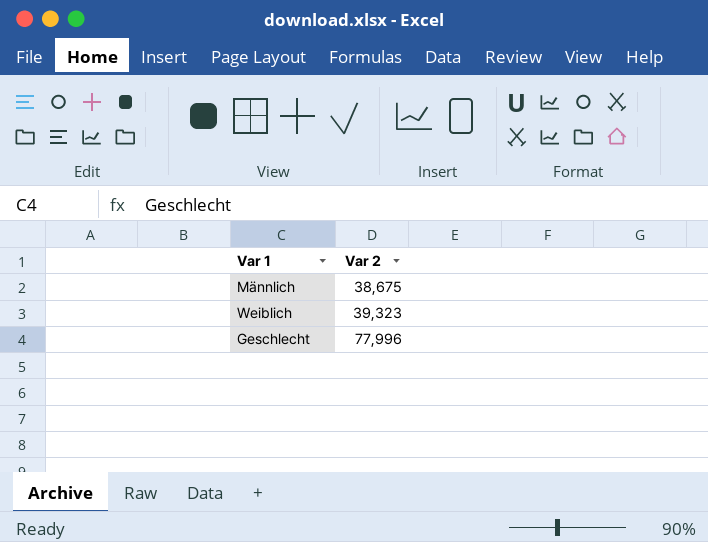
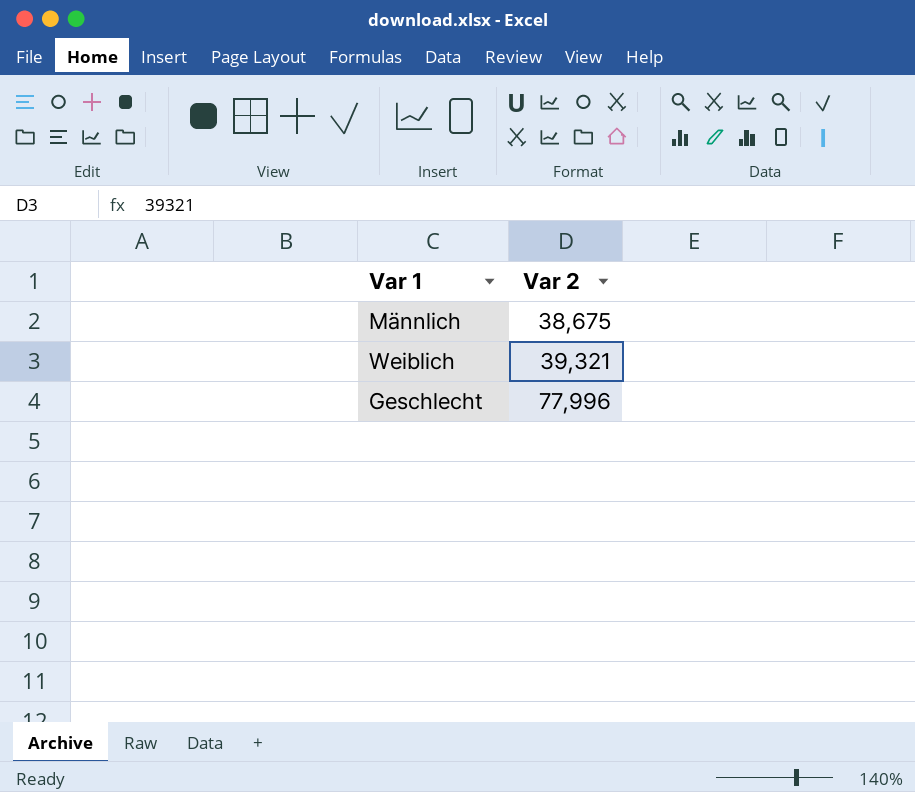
Weiblich | Var 2: 39,323 -> 39,321

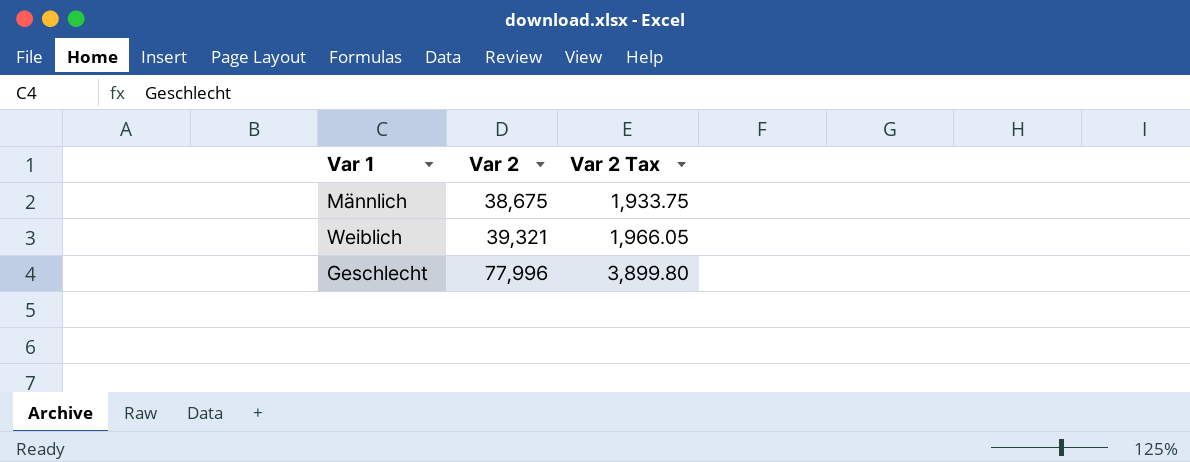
column Var 2 Tax | formula: none -> [Var 2] * 0.05

